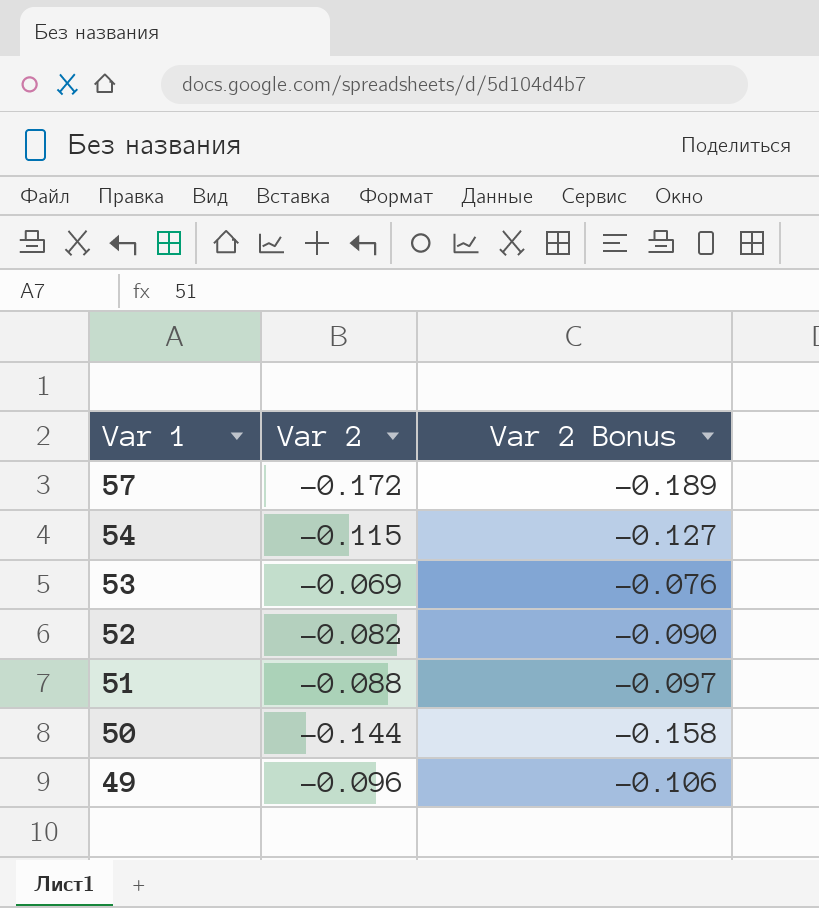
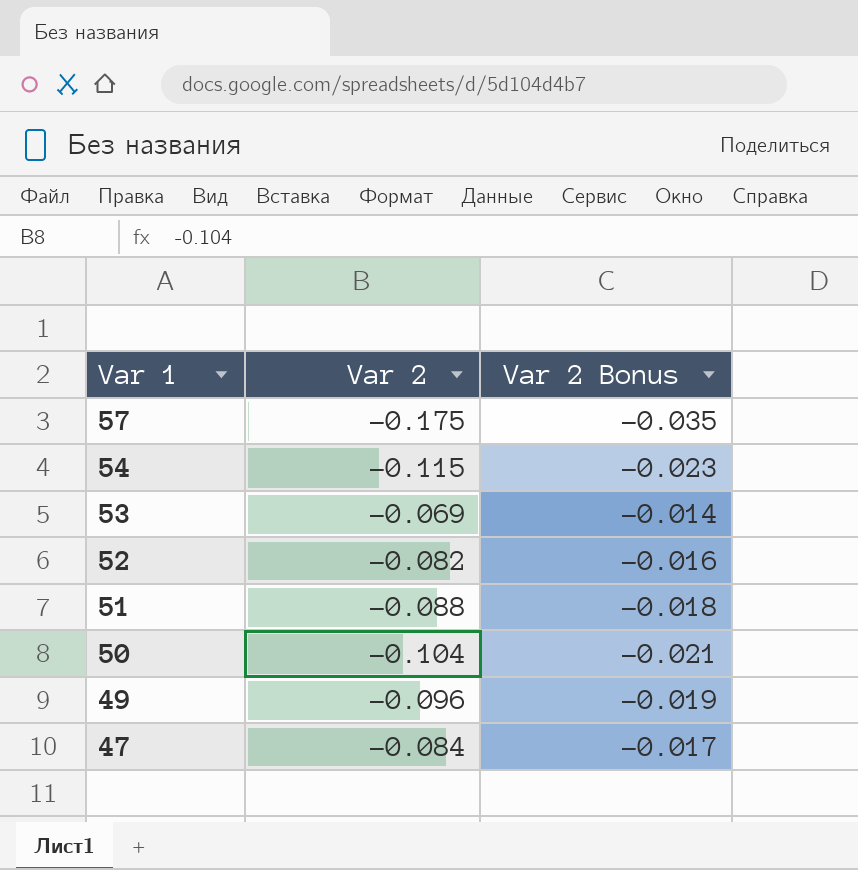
column Var 2 Bonus | formula: [Var 2] * 1.1 -> [Var 2] * 0.2
57 | Var 2: -0.172 -> -0.175
50 | Var 2: -0.144 -> -0.104
row 47: none -> -0.084 | -0.017

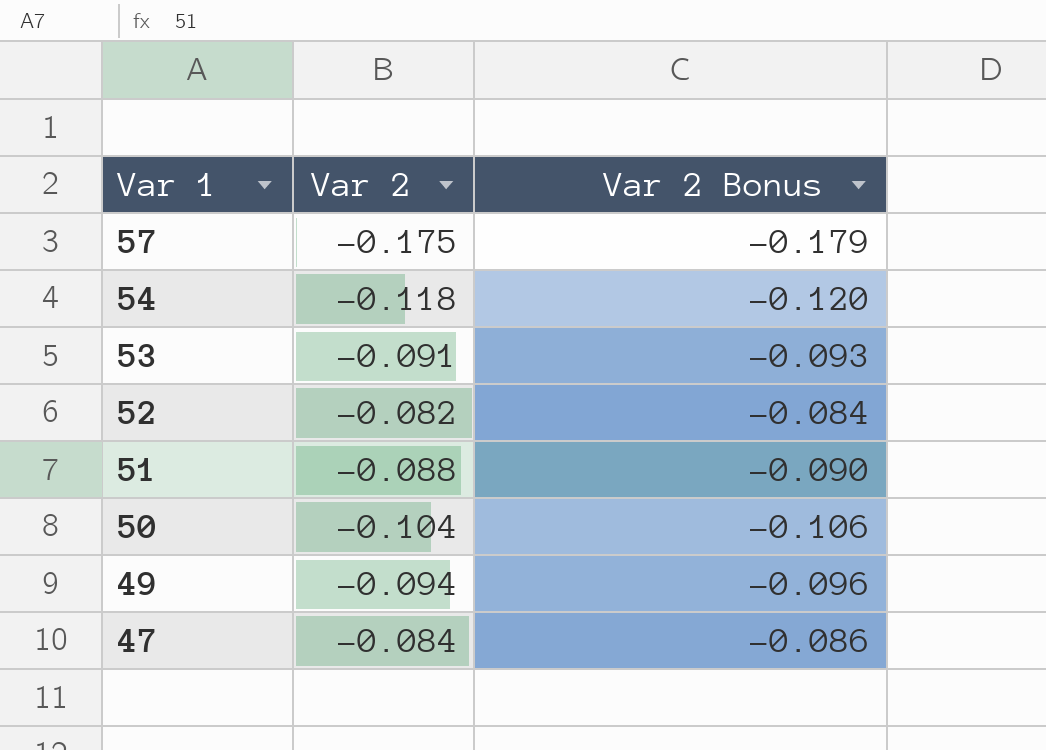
column Var 2 Bonus | formula: [Var 2] * 0.2 -> [Var 2] * 1.02
54 | Var 2: -0.115 -> -0.118
53 | Var 2: -0.069 -> -0.091
49 | Var 2: -0.096 -> -0.094

